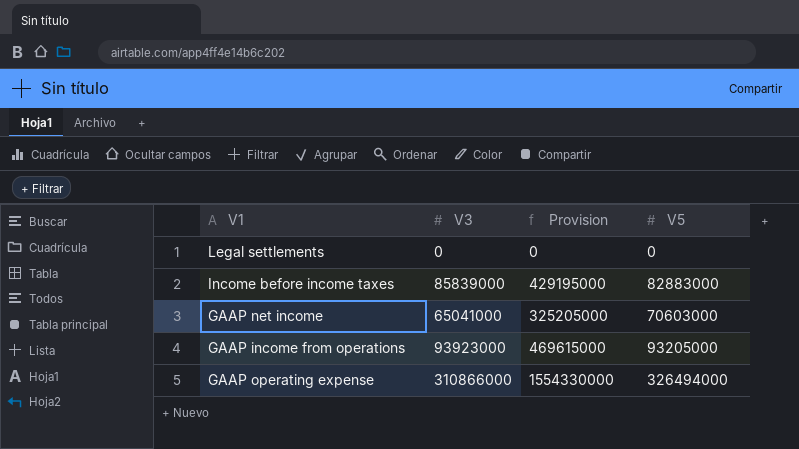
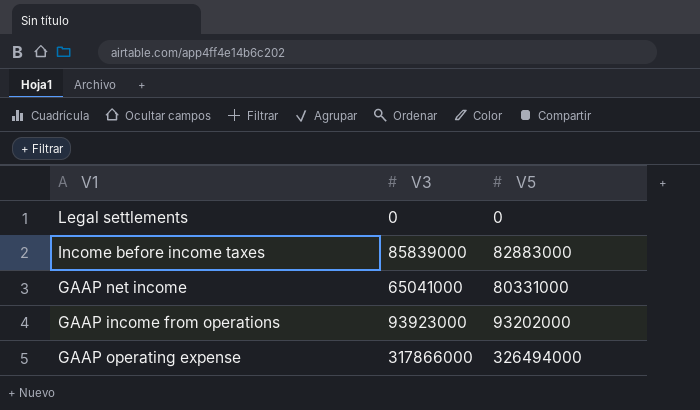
column Provision | formula: [V3] * 5 -> none
GAAP net income | V5: 70603000 -> 80331000
GAAP income from operations | V5: 93205000 -> 93202000
GAAP operating expense | V3: 310866000 -> 317866000

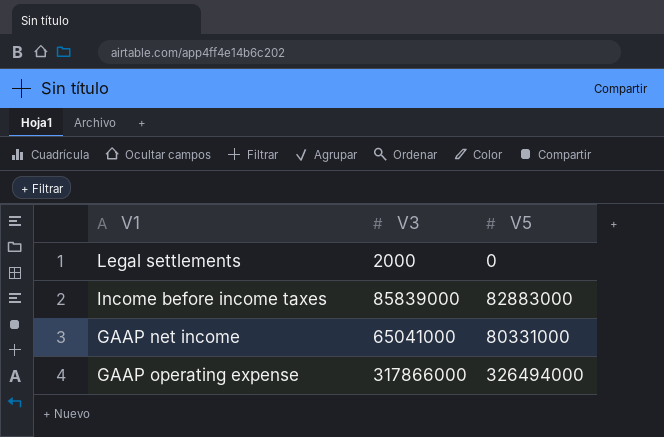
row GAAP income from operations: 93923000 | 93202000 -> none
Legal settlements | V3: 0 -> 2000

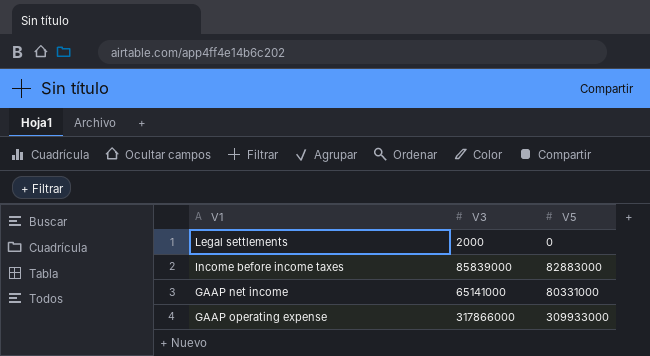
GAAP net income | V3: 65041000 -> 65141000
GAAP operating expense | V5: 326494000 -> 309933000

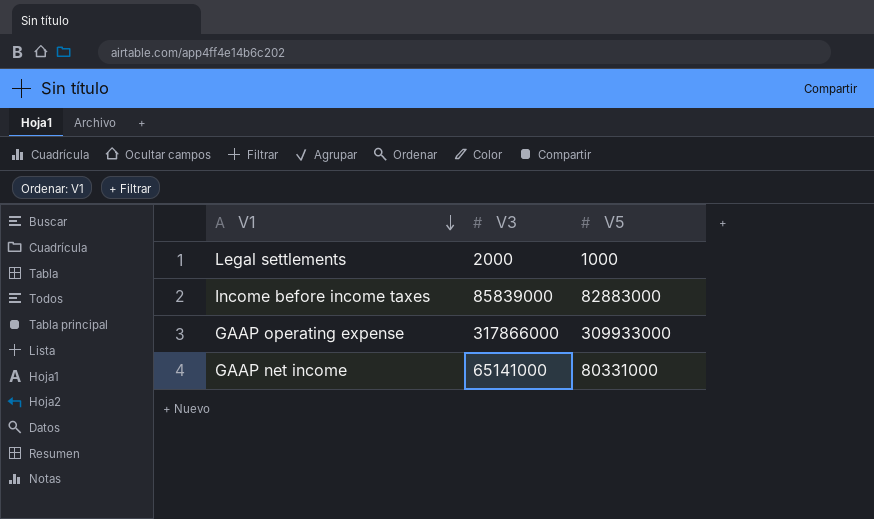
row order: none -> V1 descending
Legal settlements | V5: 0 -> 1000

